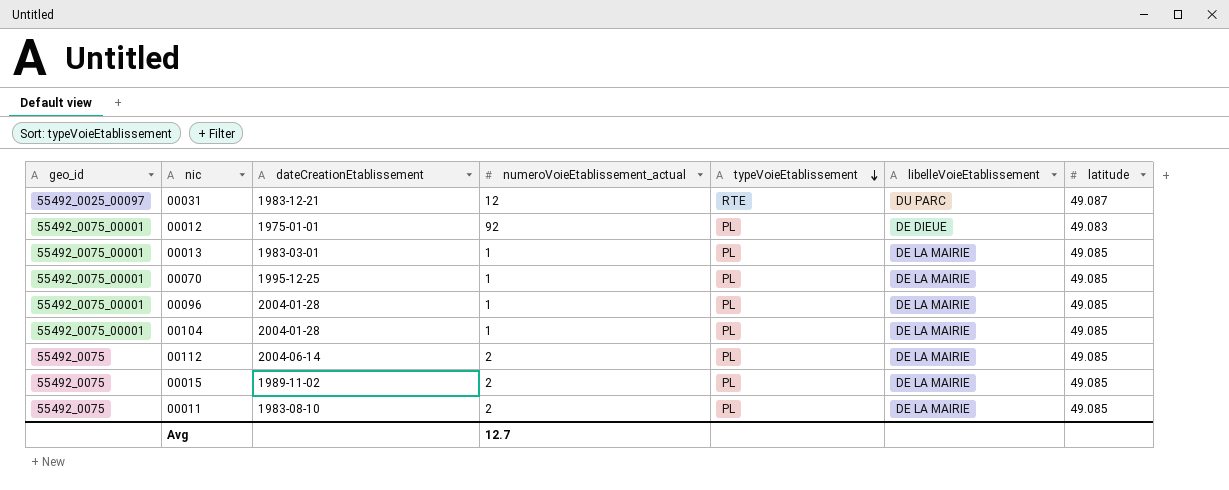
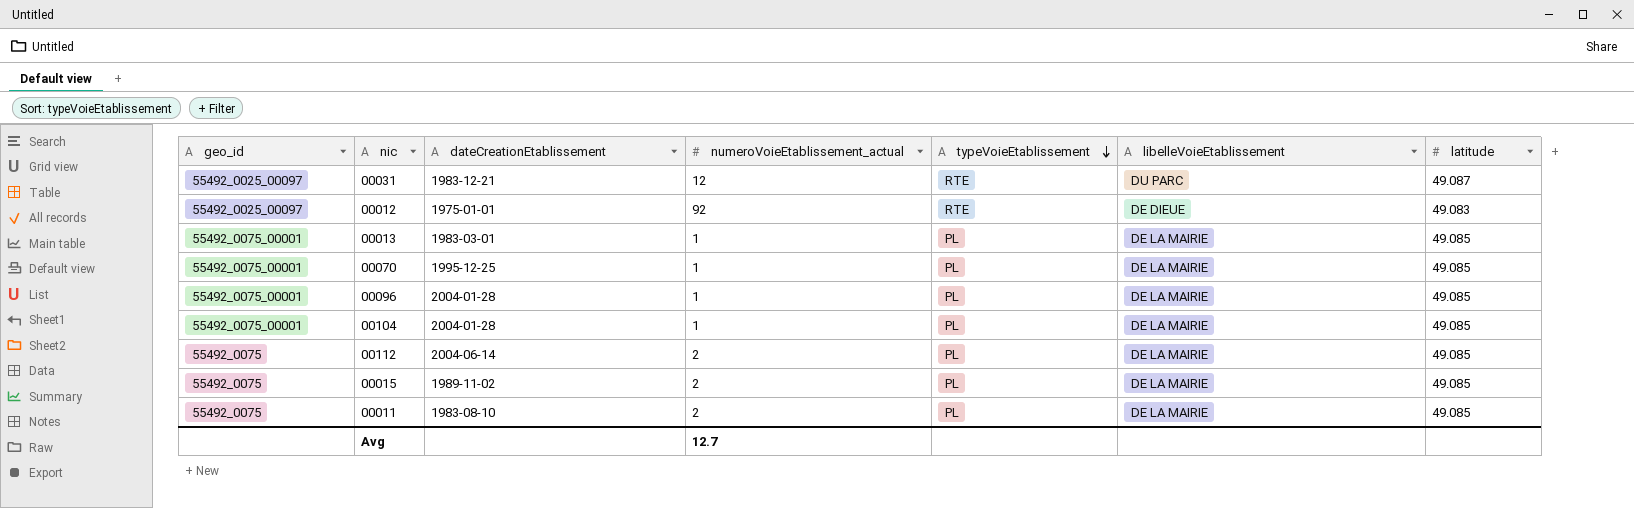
00012 | geo_id: 55492_0075_00001 -> 55492_0025_00097
00012 | typeVoieEtablissement: PL -> RTE

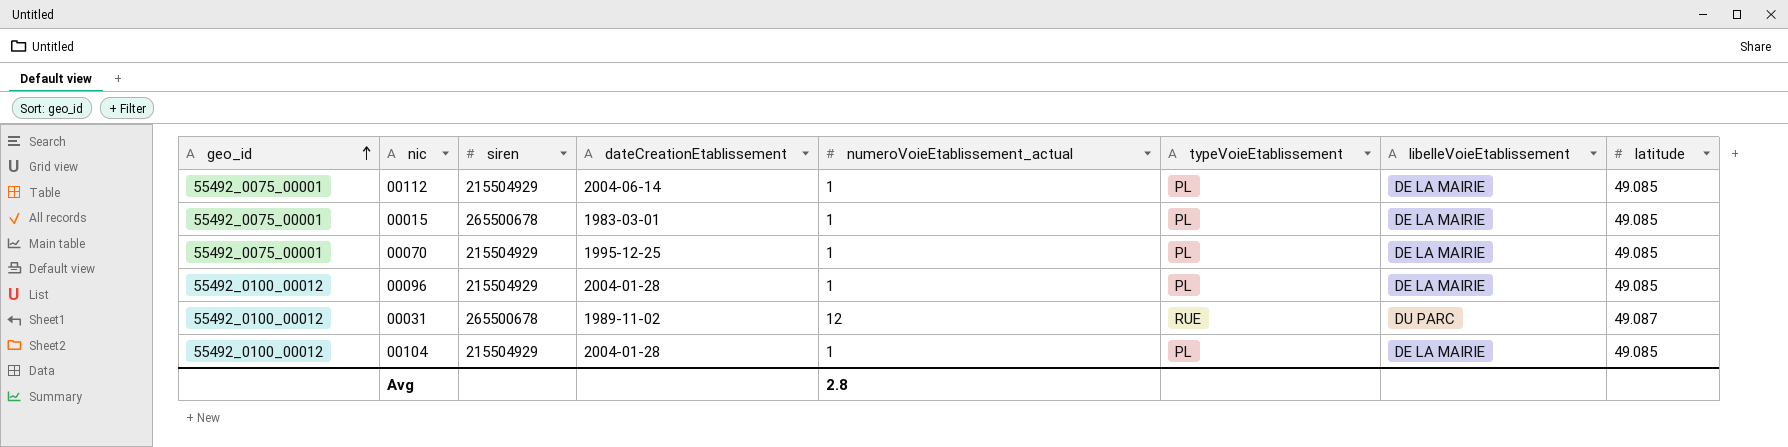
row order: typeVoieEtablissement descending -> geo_id ascending
column siren | position: none -> 3
row 00012: 55492_0025_00097 | 1975-01-01 | 92 | RTE | DE DIEUE | 49.083 -> none
row 00013: 55492_0075_00001 | 1983-03-01 | 1 | PL | DE LA MAIRIE | 49.085 -> none
row 00011: 55492_0075 | 1983-08-10 | 2 | PL | DE LA MAIRIE | 49.085 -> none
00112 | geo_id: 55492_0075 -> 55492_0075_00001
00112 | numeroVoieEtablissement_actual: 2 -> 1
00015 | geo_id: 55492_0075 -> 55492_0075_00001
00015 | dateCreationEtablissement: 1989-11-02 -> 1983-03-01
00015 | numeroVoieEtablissement_actual: 2 -> 1
00096 | geo_id: 55492_0075_00001 -> 55492_0100_00012
00031 | geo_id: 55492_0025_00097 -> 55492_0100_00012
00031 | dateCreationEtablissement: 1983-12-21 -> 1989-11-02
00031 | typeVoieEtablissement: RTE -> RUE
00104 | geo_id: 55492_0075_00001 -> 55492_0100_00012
Avg | numeroVoieEtablissement_actual: 12.7 -> 2.8

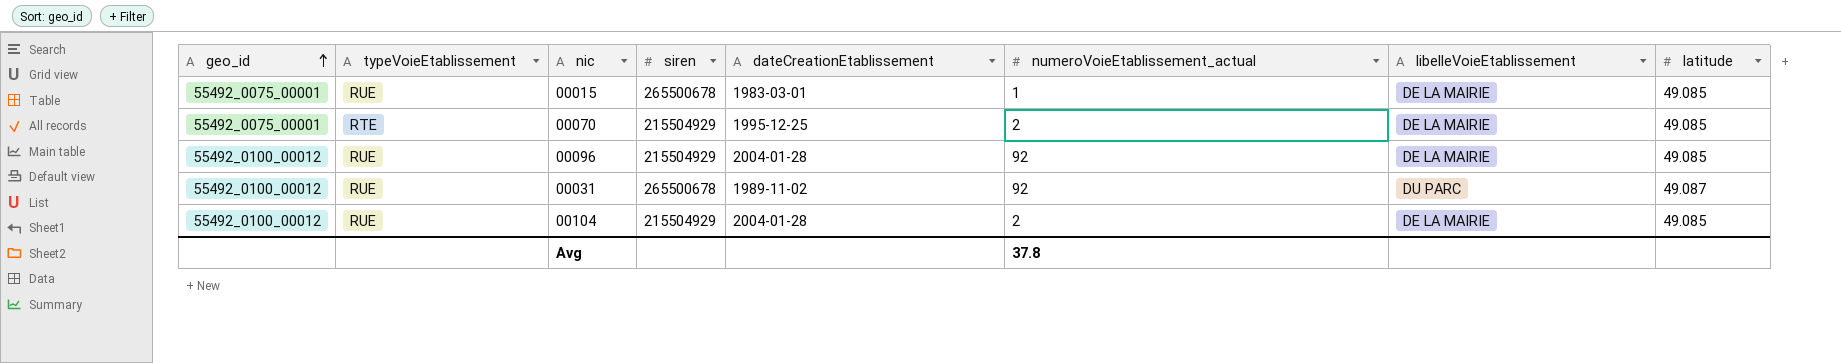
column typeVoieEtablissement | position: 6 -> 2
row 00112: 55492_0075_00001 | 215504929 | 2004-06-14 | 1 | PL | DE LA MAIRIE | 49.085 -> none
00015 | typeVoieEtablissement: PL -> RUE
00070 | typeVoieEtablissement: PL -> RTE
00070 | numeroVoieEtablissement_actual: 1 -> 2
00096 | typeVoieEtablissement: PL -> RUE
00096 | numeroVoieEtablissement_actual: 1 -> 92
00031 | numeroVoieEtablissement_actual: 12 -> 92
00104 | typeVoieEtablissement: PL -> RUE
00104 | numeroVoieEtablissement_actual: 1 -> 2
Avg | numeroVoieEtablissement_actual: 2.8 -> 37.8

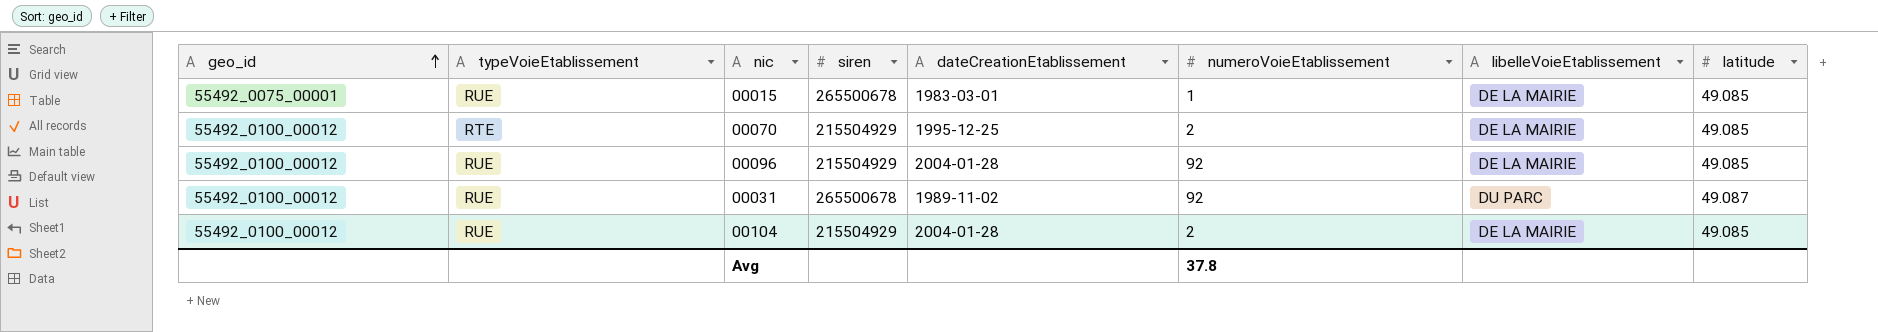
column name: numeroVoieEtablissement_actual -> numeroVoieEtablissement
00070 | geo_id: 55492_0075_00001 -> 55492_0100_00012

